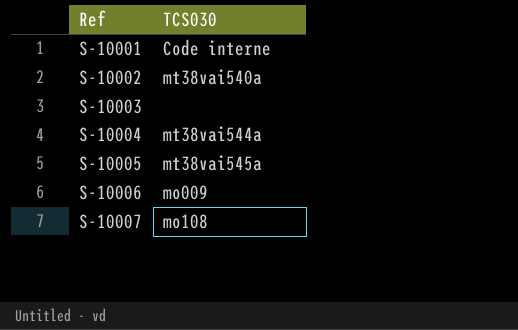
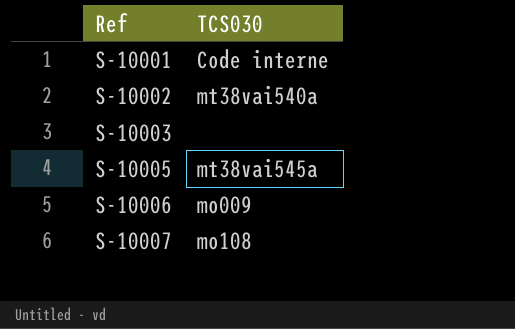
row S-10004: mt38vai544a -> none

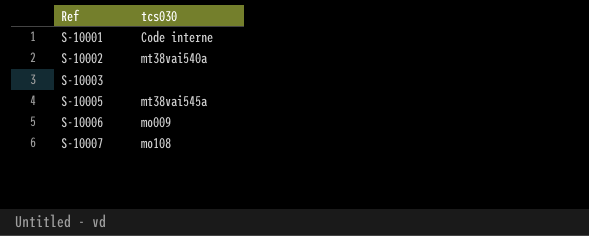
column name: TCS030 -> tcs030

